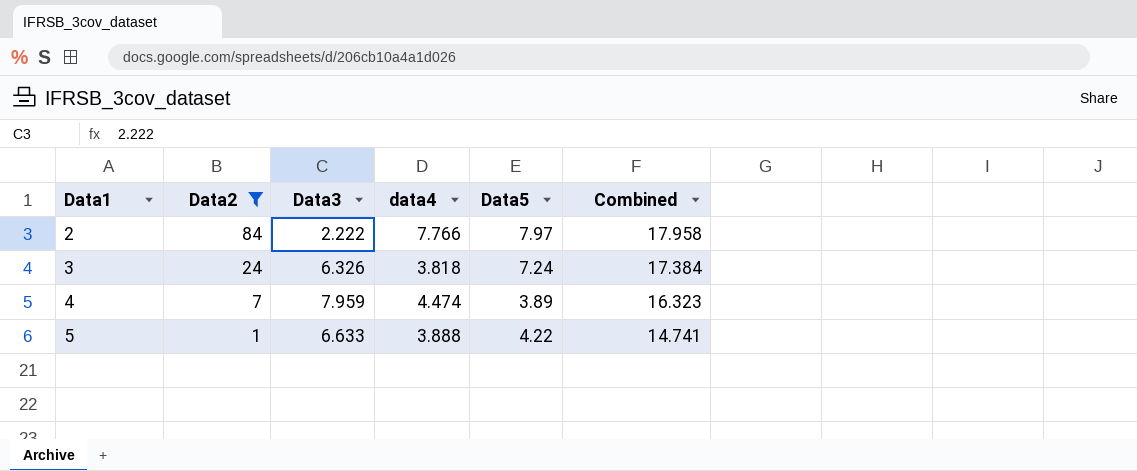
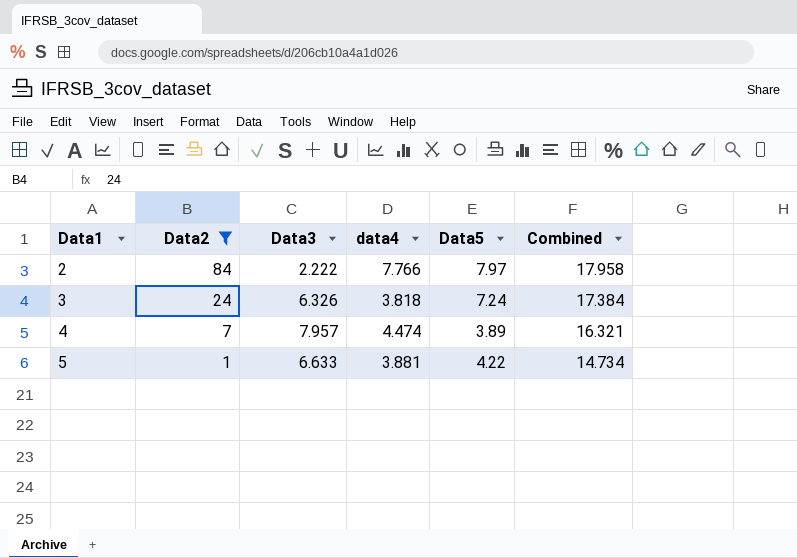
4 | Data3: 7.959 -> 7.957
4 | Combined: 16.323 -> 16.321
5 | data4: 3.888 -> 3.881
5 | Combined: 14.741 -> 14.734

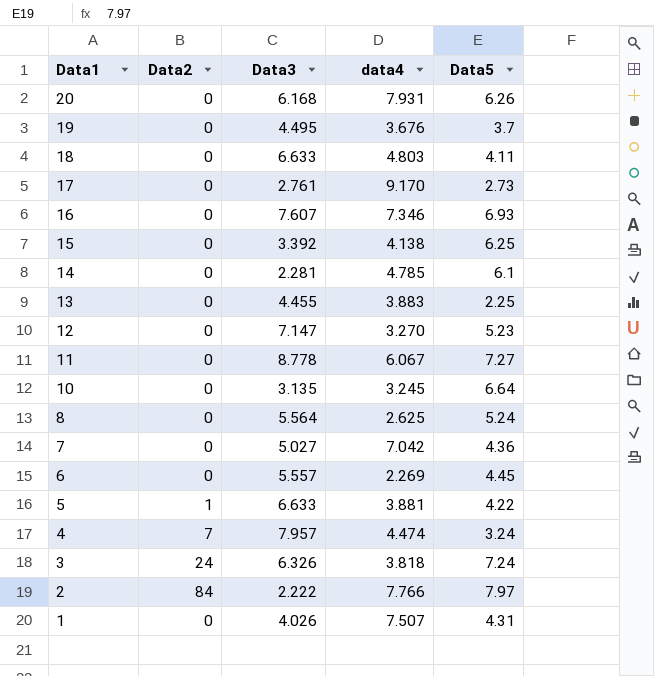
filter: Data2 != 0 -> none
row order: Data1 ascending -> Data1 descending
column Combined | formula: [Data3] + [data4] + [Data5] -> none
4 | Data5: 3.89 -> 3.24

